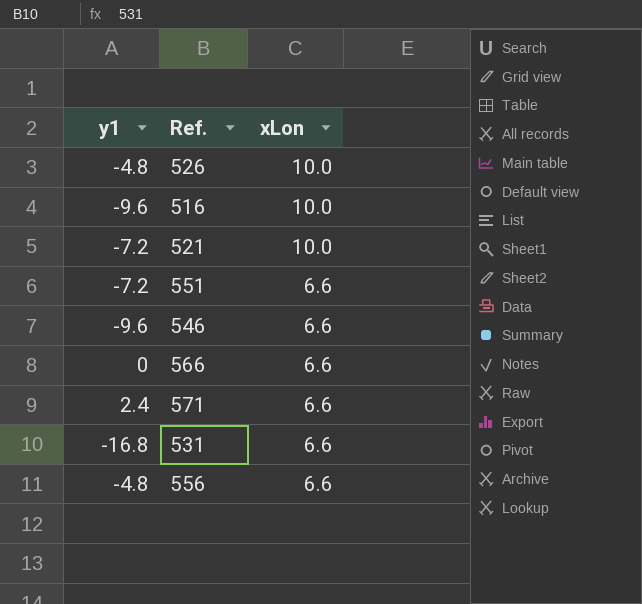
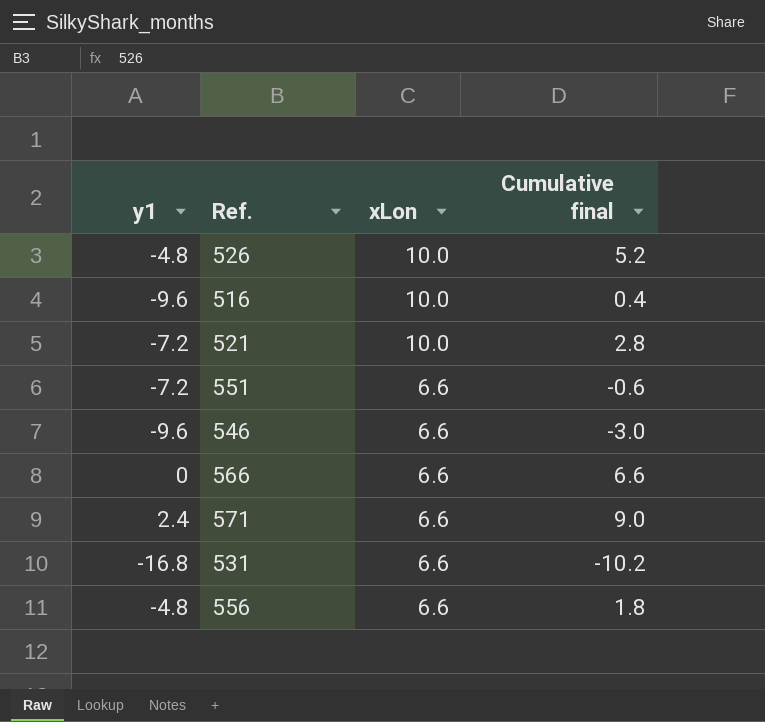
column Cumulative final | formula: none -> [y1] + [xLon]

